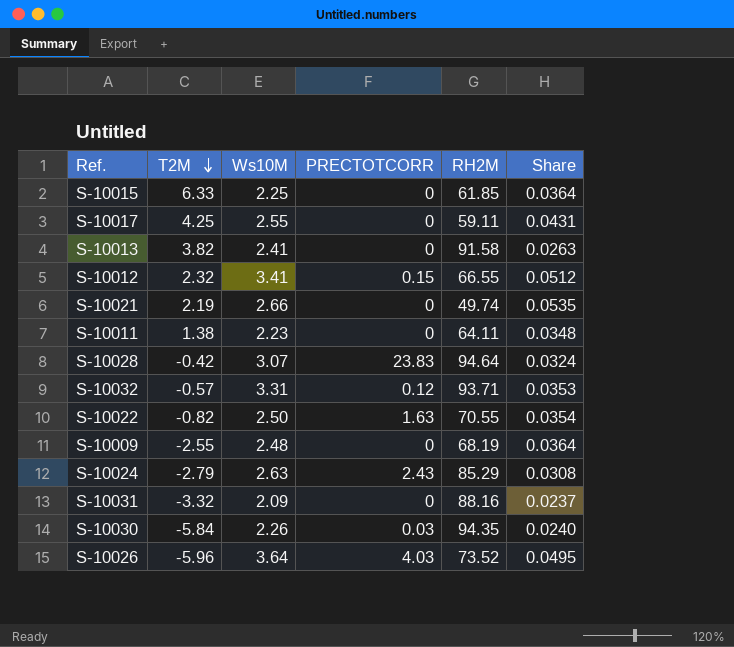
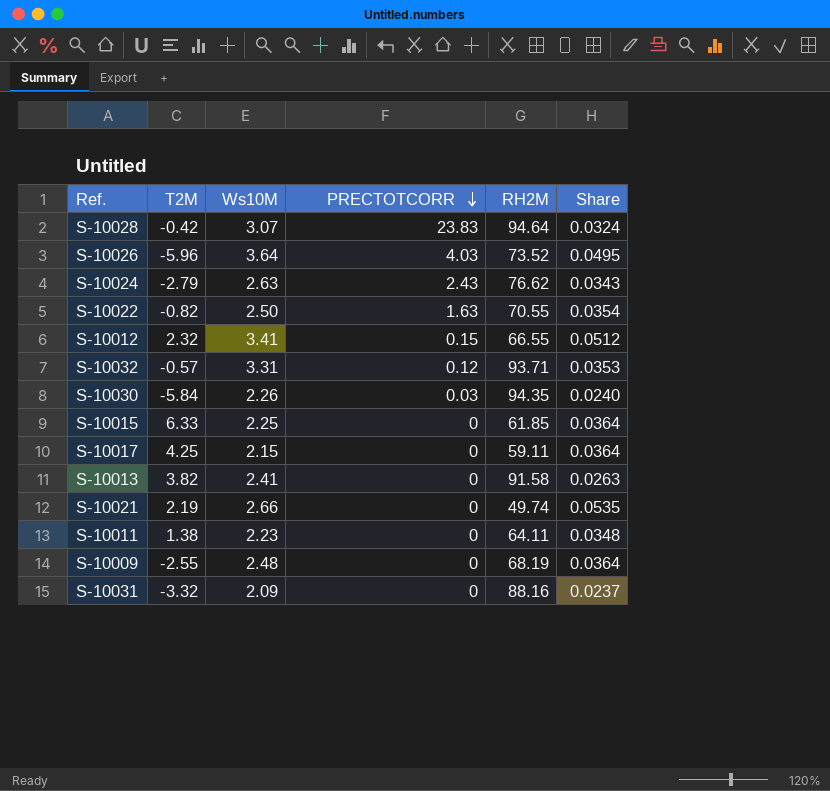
row order: T2M descending -> PRECTOTCORR descending
S-10024 | RH2M: 85.29 -> 76.62
S-10024 | Share: 0.0308 -> 0.0343
S-10017 | Ws10M: 2.55 -> 2.15
S-10017 | Share: 0.0431 -> 0.0364

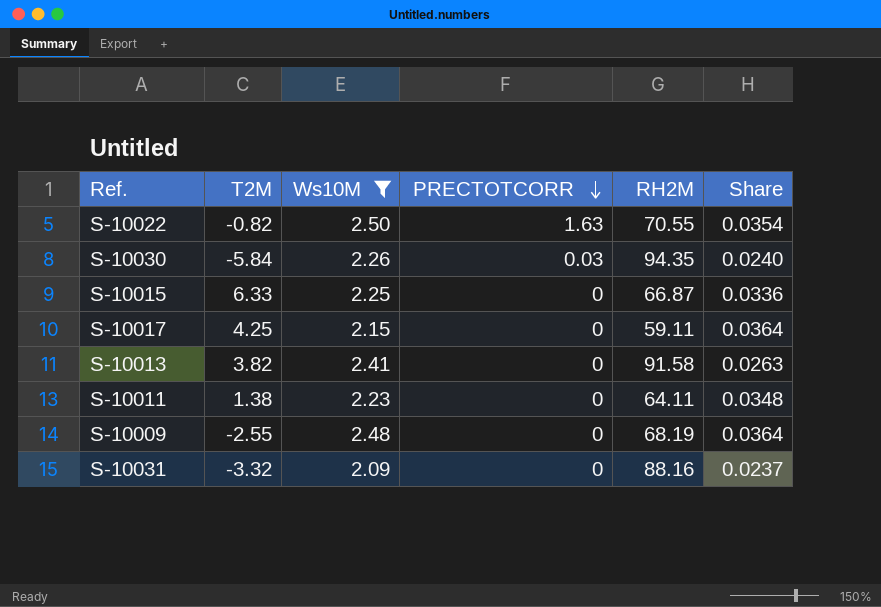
filter: none -> Ws10M <= 2.50
S-10015 | RH2M: 61.85 -> 66.87
S-10015 | Share: 0.0364 -> 0.0336

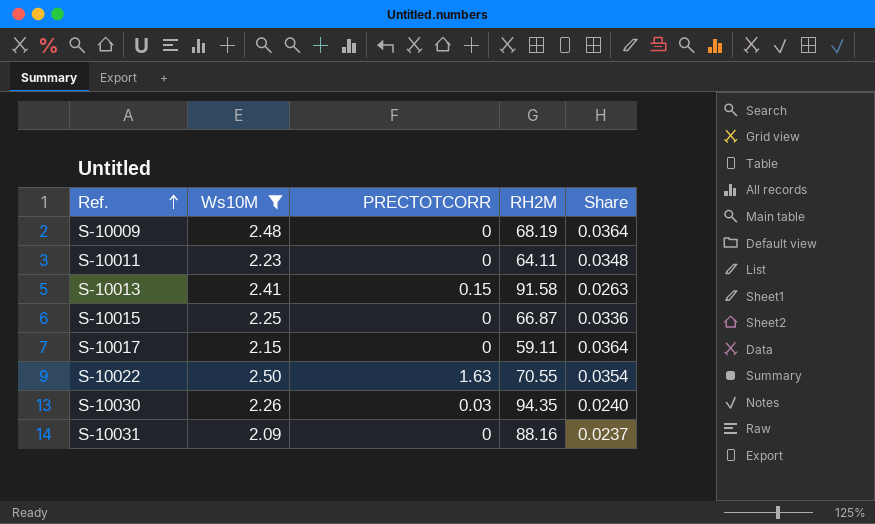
row order: PRECTOTCORR descending -> Ref. ascending
column T2M | position: 2 -> none
S-10013 | PRECTOTCORR: 0 -> 0.15

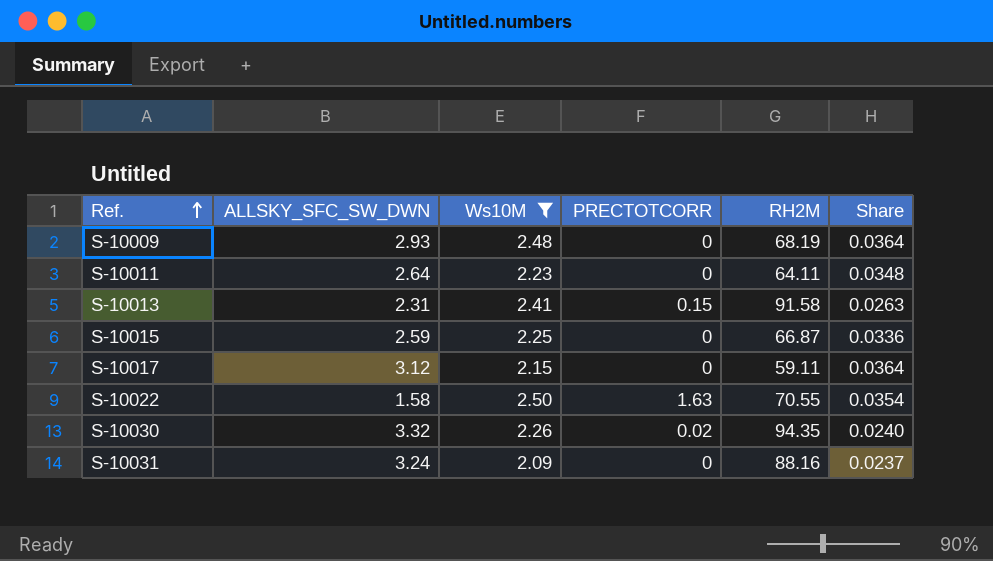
column ALLSKY_SFC_SW_DWN | position: none -> 2
S-10030 | PRECTOTCORR: 0.03 -> 0.02

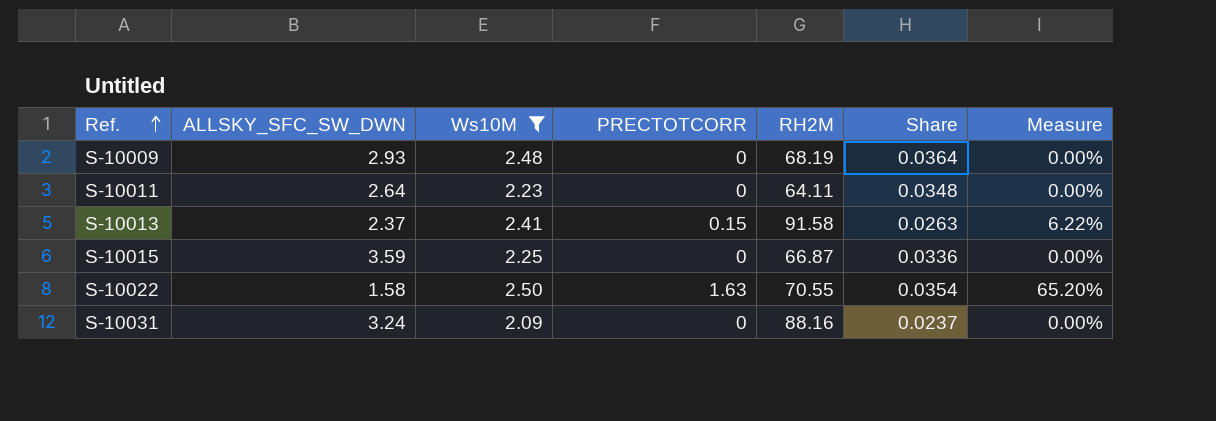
column Measure | formula: none -> [PRECTOTCORR] / [Ws10M]
row S-10017: 3.12 | 2.15 | 0 | 59.11 | 0.0364 -> none
row S-10030: 3.32 | 2.26 | 0.02 | 94.35 | 0.0240 -> none
S-10013 | ALLSKY_SFC_SW_DWN: 2.31 -> 2.37
S-10015 | ALLSKY_SFC_SW_DWN: 2.59 -> 3.59

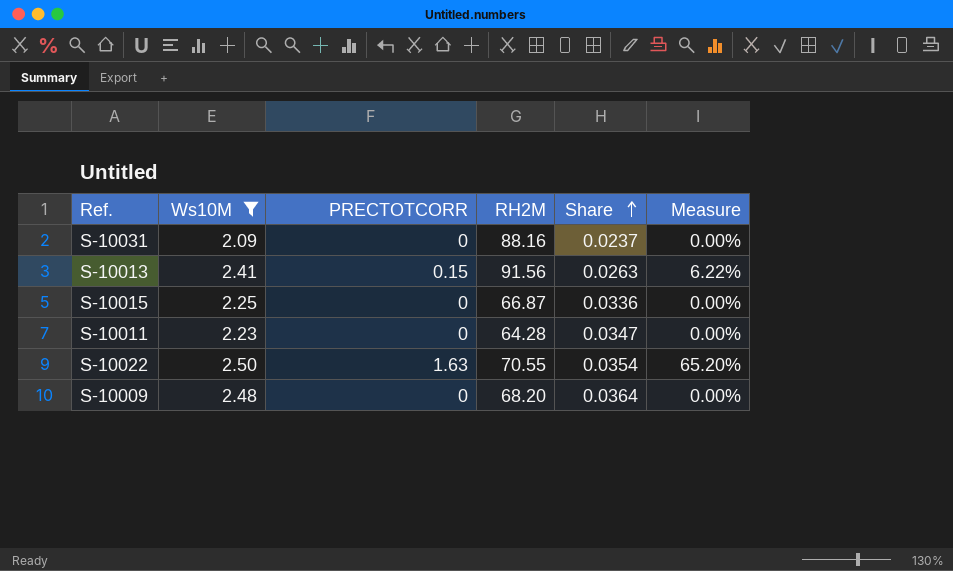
row order: Ref. ascending -> Share ascending
column ALLSKY_SFC_SW_DWN | position: 2 -> none
S-10013 | RH2M: 91.58 -> 91.56
S-10011 | RH2M: 64.11 -> 64.28
S-10011 | Share: 0.0348 -> 0.0347
S-10009 | RH2M: 68.19 -> 68.20

